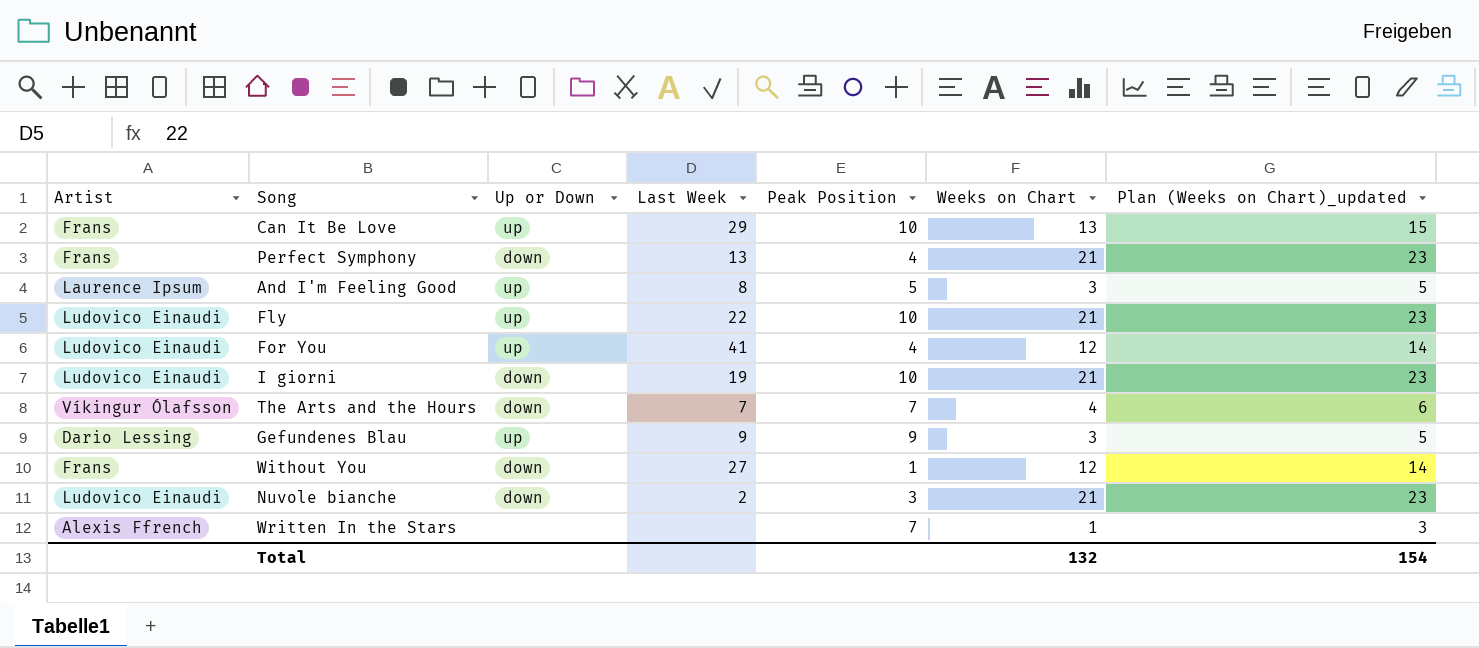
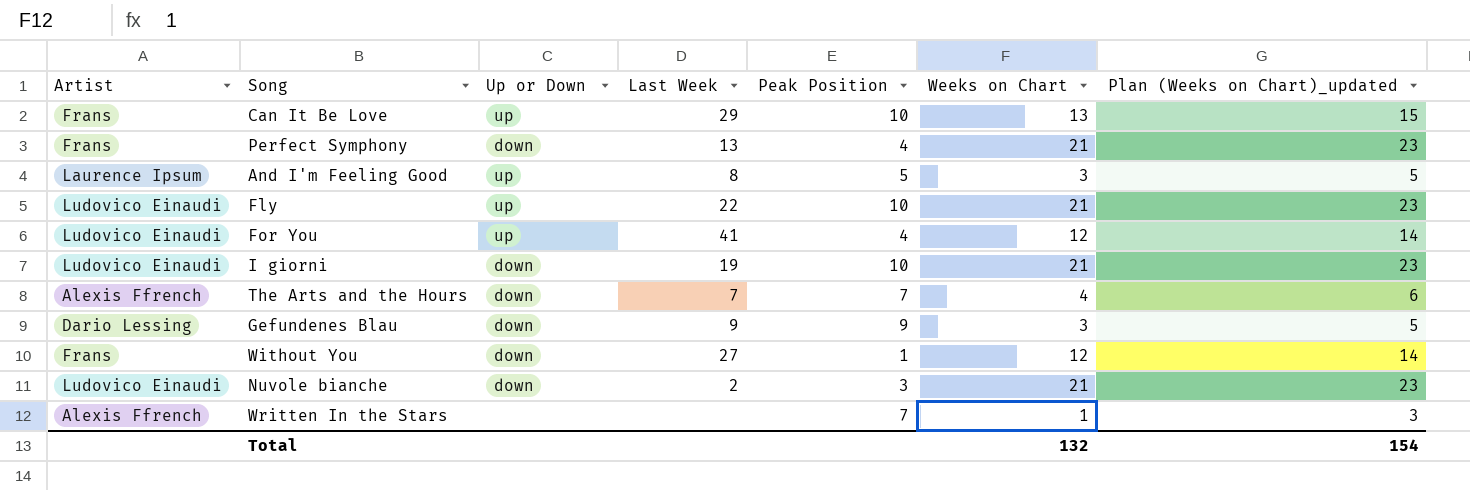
The Arts and the Hours | Artist: Víkingur Ólafsson -> Alexis Ffrench
Gefundenes Blau | Up or Down: up -> down

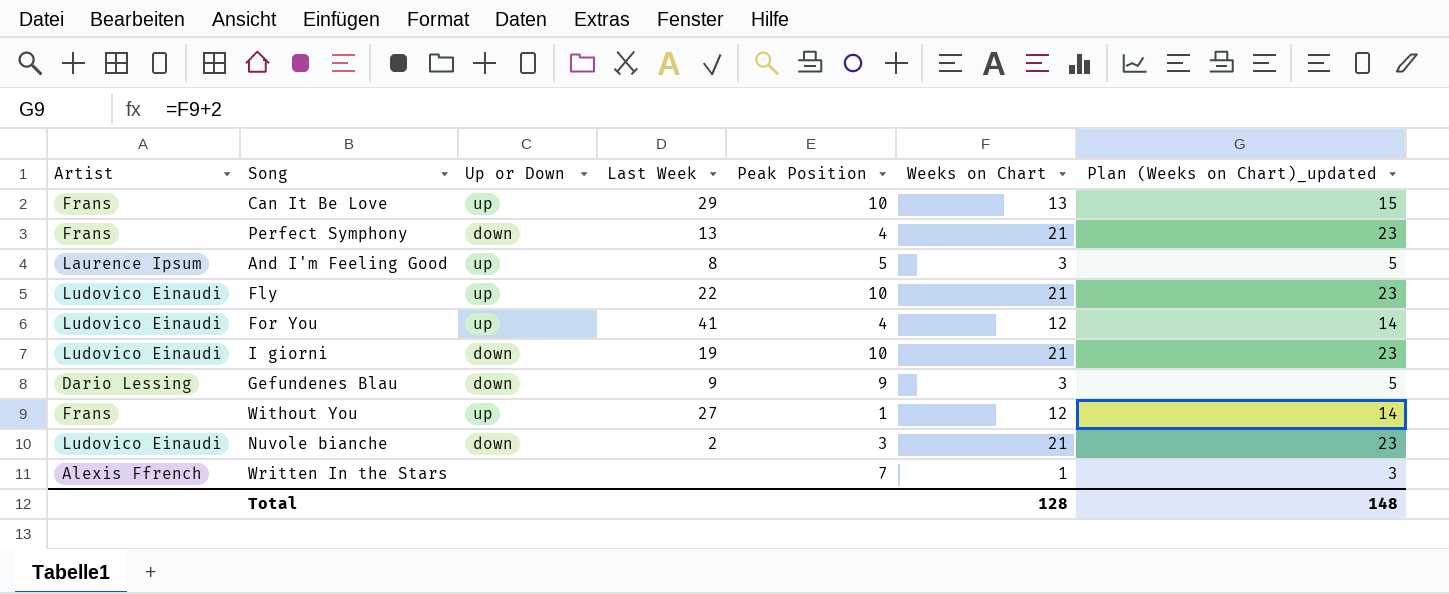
row The Arts and the Hours: Alexis Ffrench | down | 7 | 7 | 4 | 6 -> none
Without You | Up or Down: down -> up
Total | Weeks on Chart: 132 -> 128
Total | Plan (Weeks on Chart)_updated: 154 -> 148

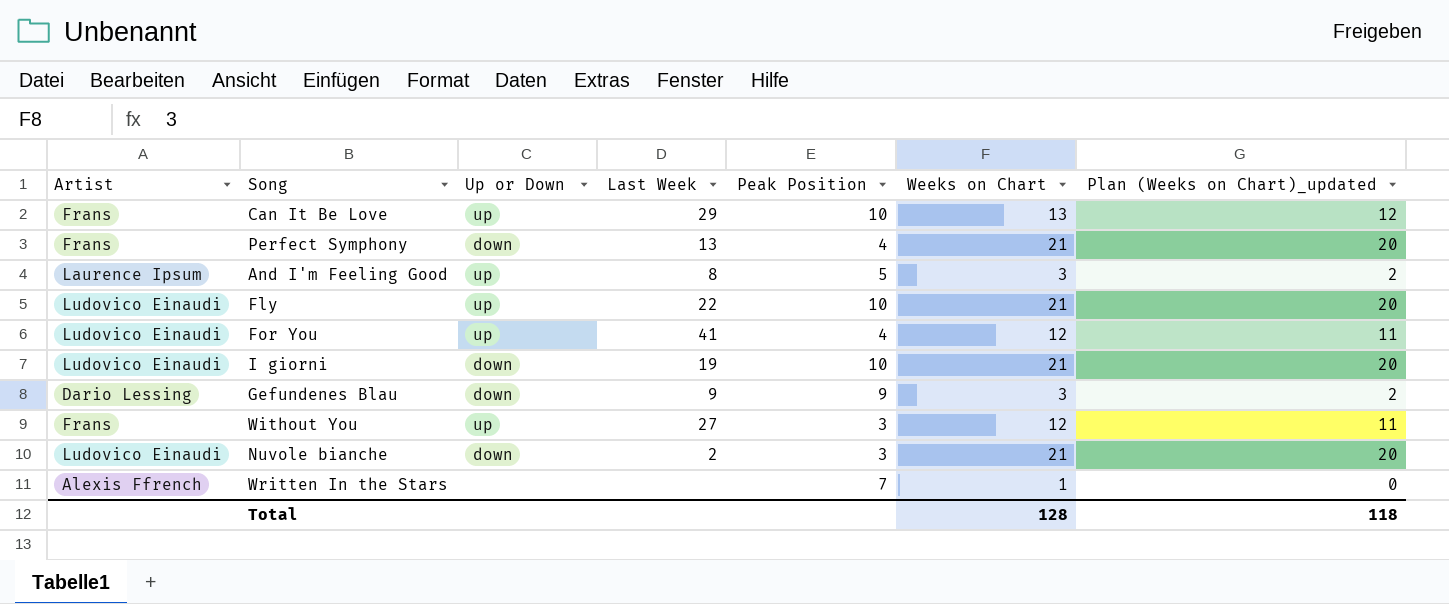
column Plan (Weeks on Chart)_updated | formula: [Weeks on Chart] + 2 -> [Weeks on Chart] - 1
Without You | Peak Position: 1 -> 3
Total | Plan (Weeks on Chart)_updated: 148 -> 118

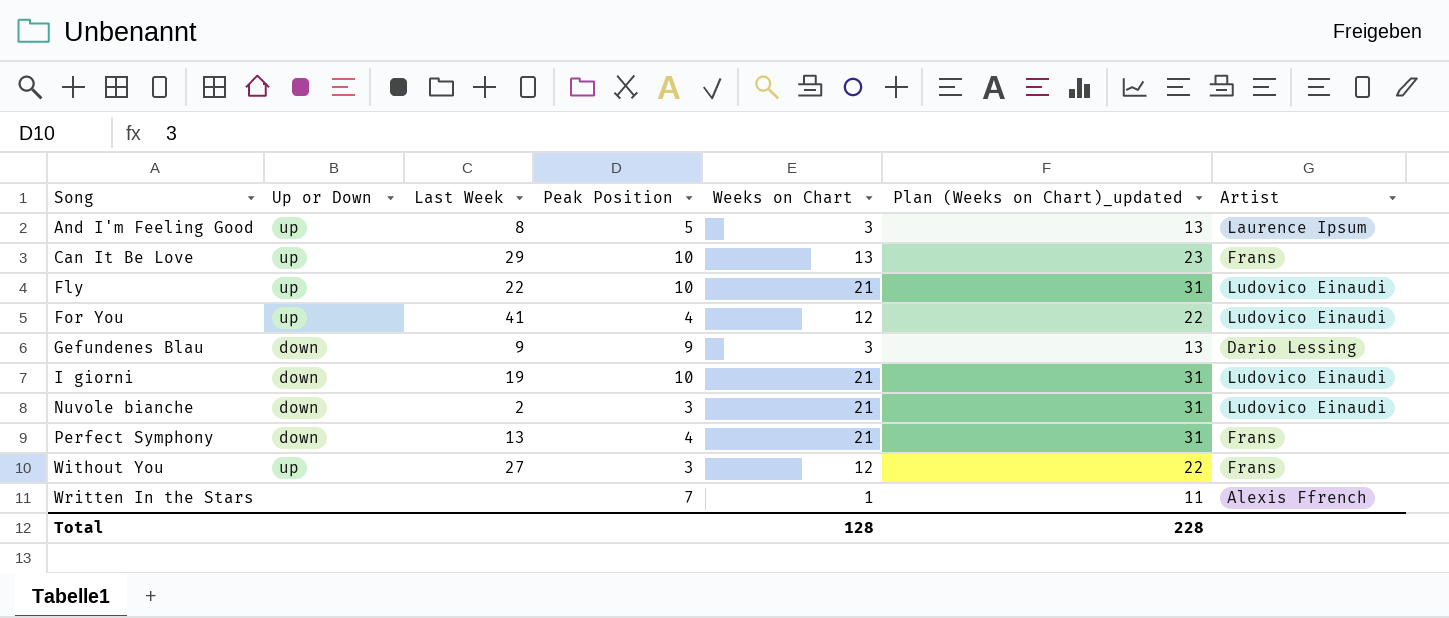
row order: none -> Song ascending
column Plan (Weeks on Chart)_updated | formula: [Weeks on Chart] - 1 -> [Weeks on Chart] + 10
column Artist | position: 1 -> 7
Total | Plan (Weeks on Chart)_updated: 118 -> 228

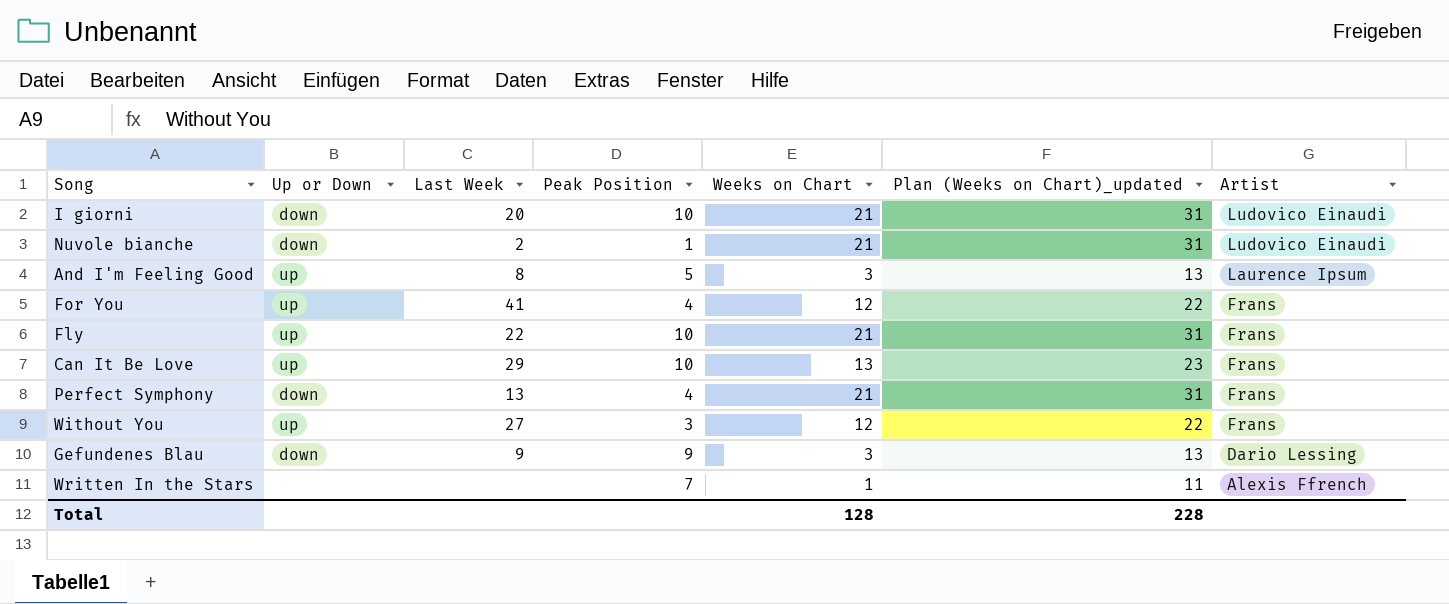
row order: Song ascending -> Artist descending
I giorni | Last Week: 19 -> 20
Nuvole bianche | Peak Position: 3 -> 1
For You | Artist: Ludovico Einaudi -> Frans
Fly | Artist: Ludovico Einaudi -> Frans

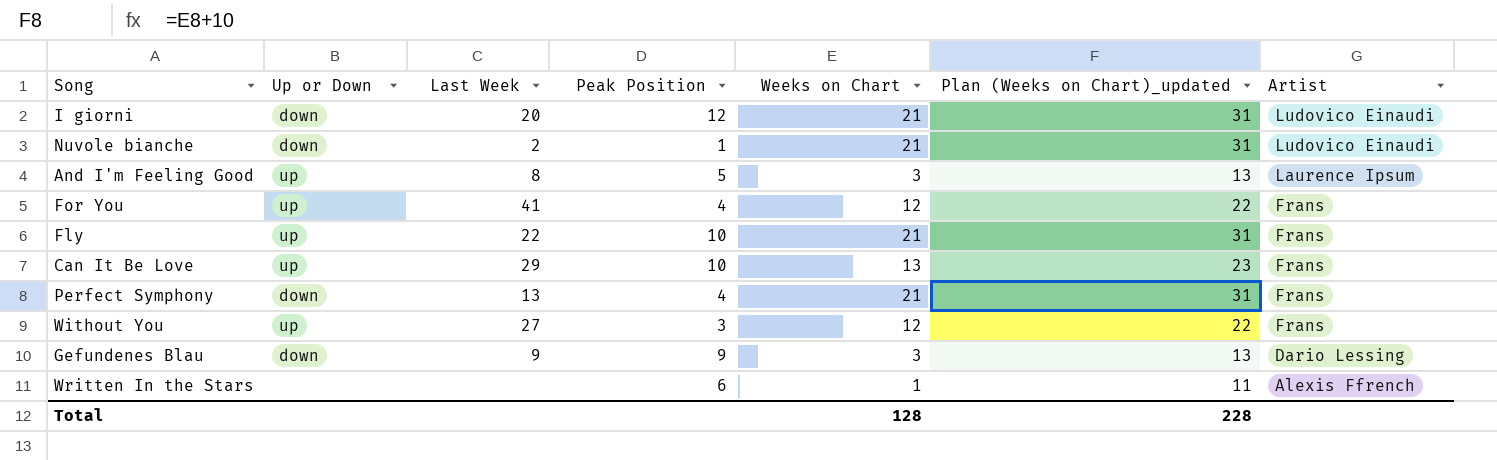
I giorni | Peak Position: 10 -> 12
Written In the Stars | Peak Position: 7 -> 6

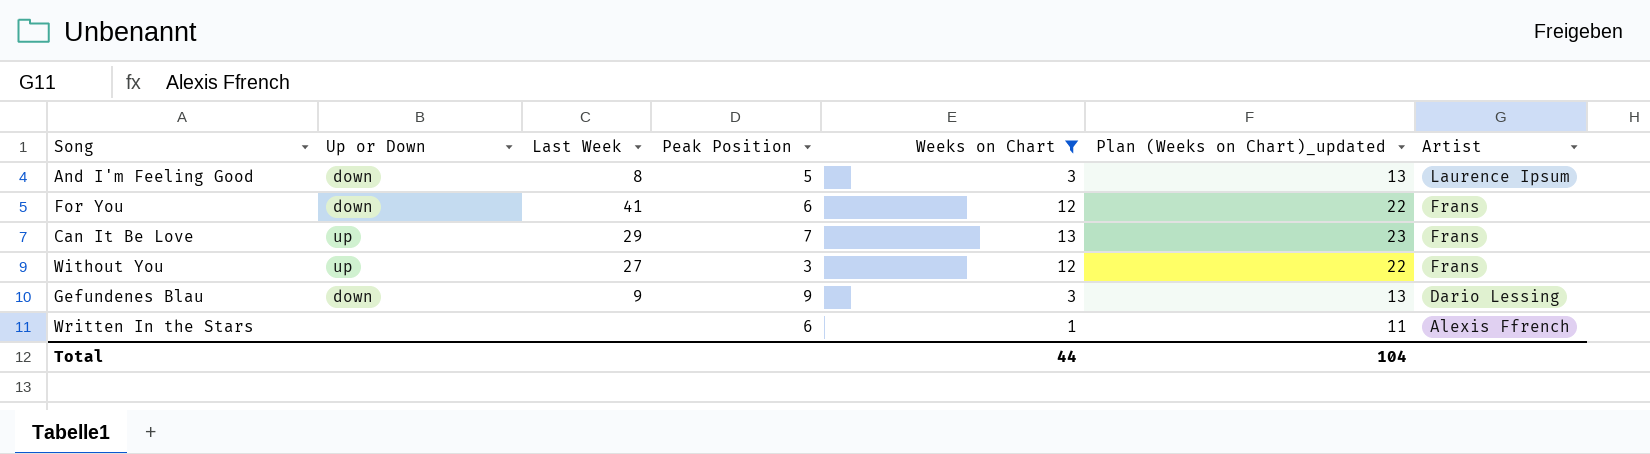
filter: none -> Weeks on Chart != 21
And I'm Feeling Good | Up or Down: up -> down
For You | Up or Down: up -> down
For You | Peak Position: 4 -> 6
Can It Be Love | Peak Position: 10 -> 7
Total | Weeks on Chart: 128 -> 44
Total | Plan (Weeks on Chart)_updated: 228 -> 104

